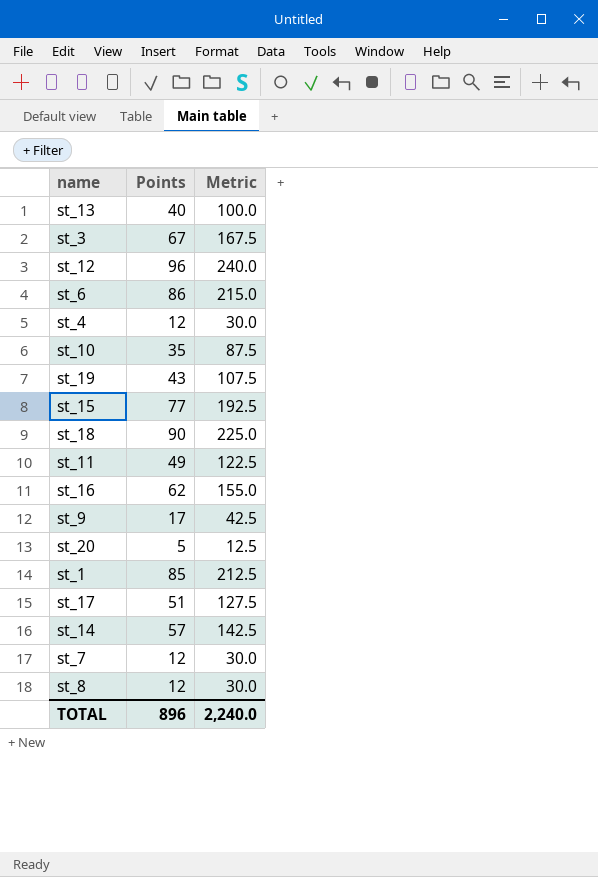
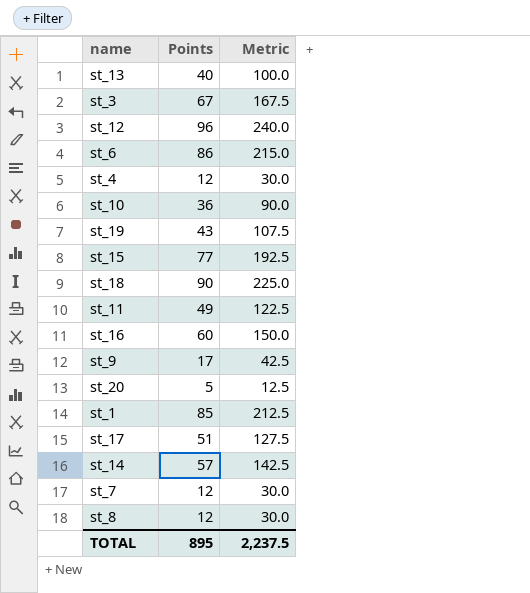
st_10 | Points: 35 -> 36
st_10 | Metric: 87.5 -> 90.0
st_16 | Points: 62 -> 60
st_16 | Metric: 155.0 -> 150.0
TOTAL | Points: 896 -> 895
TOTAL | Metric: 2,240.0 -> 2,237.5

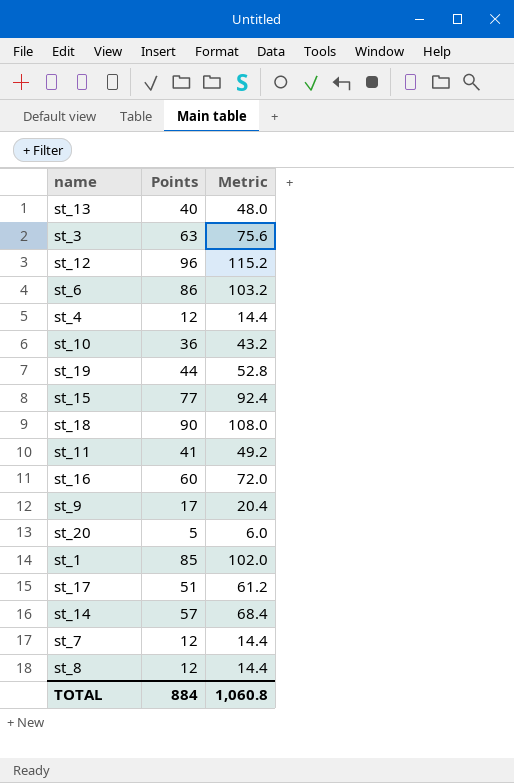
column Metric | formula: [Points] * 2.5 -> [Points] * 1.2
st_3 | Points: 67 -> 63
st_19 | Points: 43 -> 44
st_11 | Points: 49 -> 41
TOTAL | Points: 895 -> 884
TOTAL | Metric: 2,237.5 -> 1,060.8

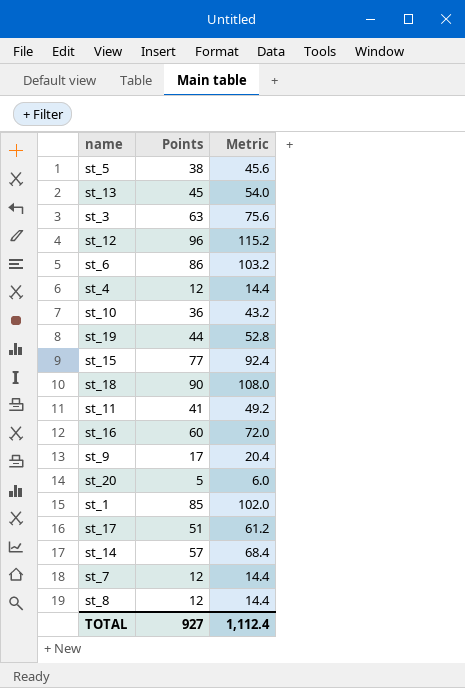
row st_5: none -> 38 | 45.6
st_13 | Points: 40 -> 45
st_13 | Metric: 48.0 -> 54.0
TOTAL | Points: 884 -> 927
TOTAL | Metric: 1,060.8 -> 1,112.4

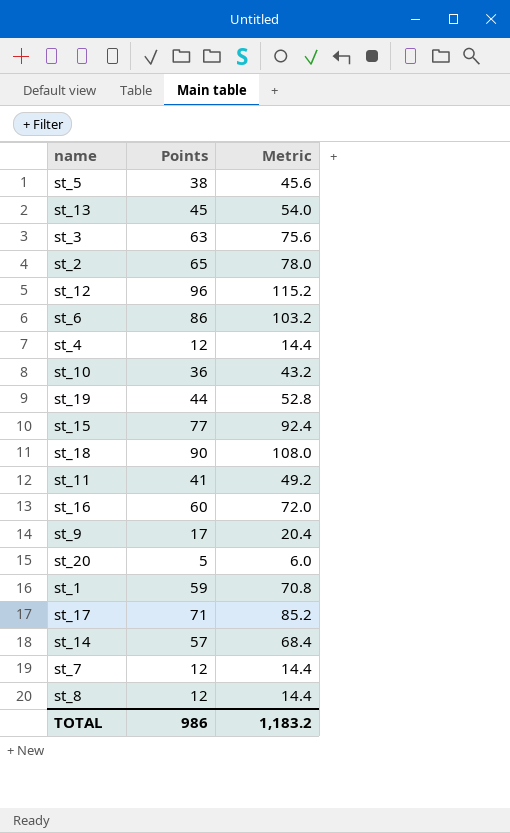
row st_2: none -> 65 | 78.0
st_1 | Points: 85 -> 59
st_1 | Metric: 102.0 -> 70.8
st_17 | Points: 51 -> 71
st_17 | Metric: 61.2 -> 85.2
TOTAL | Points: 927 -> 986
TOTAL | Metric: 1,112.4 -> 1,183.2

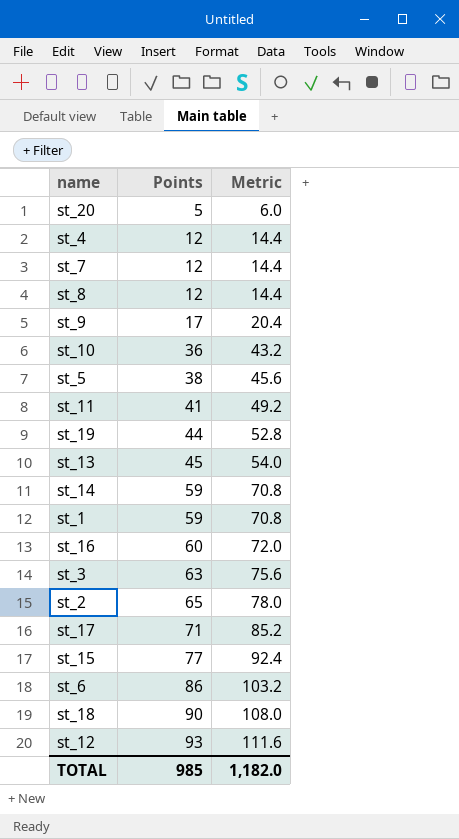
row order: none -> Points ascending
st_14 | Points: 57 -> 59
st_14 | Metric: 68.4 -> 70.8
st_12 | Points: 96 -> 93
st_12 | Metric: 115.2 -> 111.6
TOTAL | Points: 986 -> 985
TOTAL | Metric: 1,183.2 -> 1,182.0

